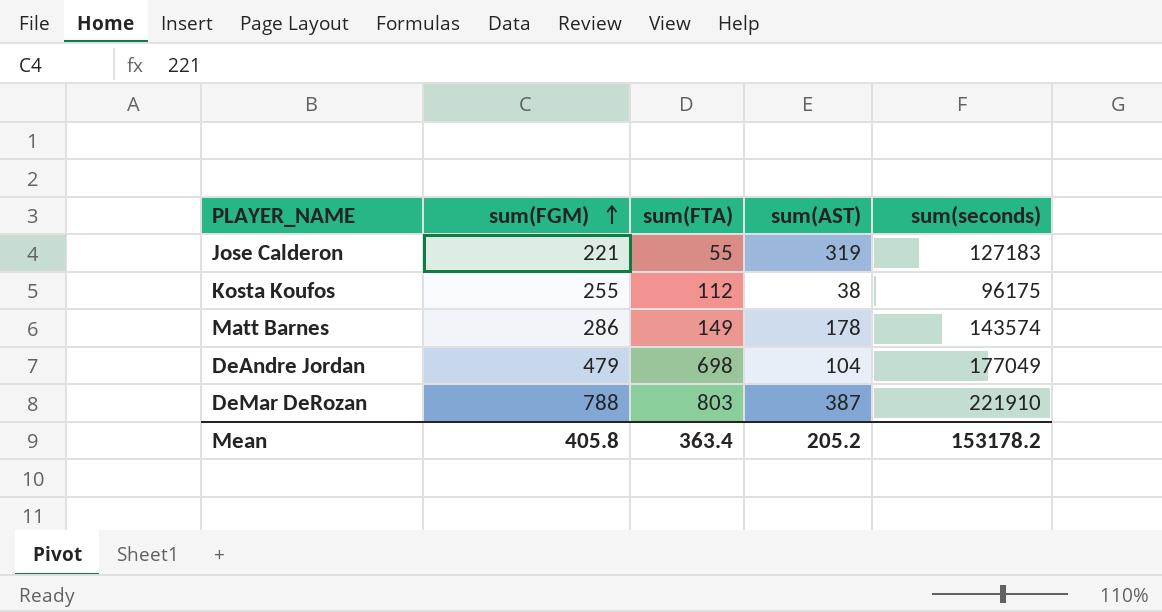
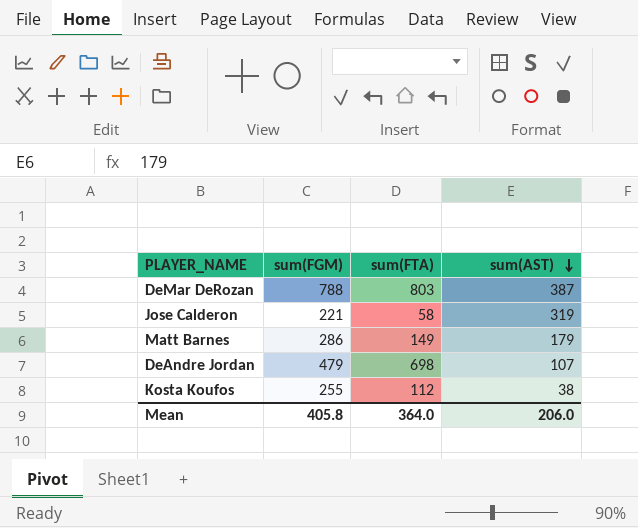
row order: sum(FGM) ascending -> sum(AST) descending
column sum(seconds) | position: 5 -> none
Jose Calderon | sum(FTA): 55 -> 58
Matt Barnes | sum(AST): 178 -> 179
DeAndre Jordan | sum(AST): 104 -> 107
Mean | sum(FTA): 363.4 -> 364.0
Mean | sum(AST): 205.2 -> 206.0

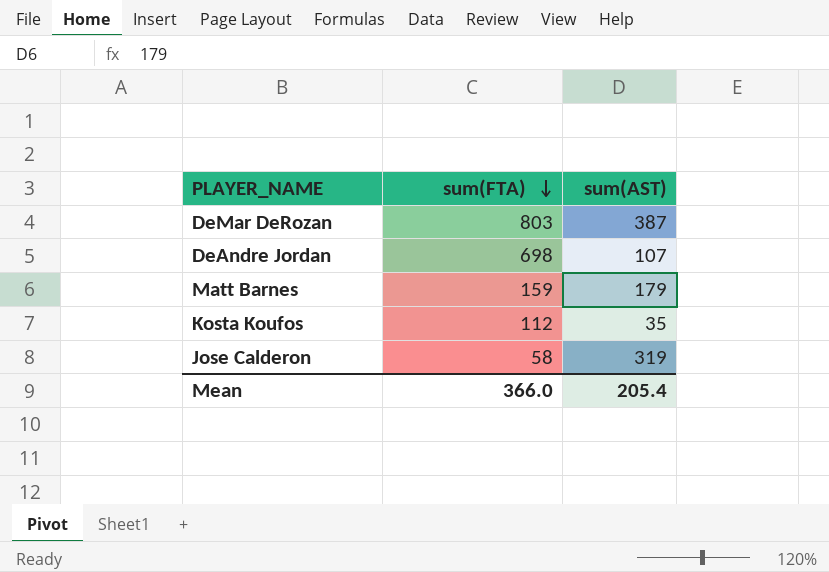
row order: sum(AST) descending -> sum(FTA) descending
column sum(FGM) | position: 2 -> none
Matt Barnes | sum(FTA): 149 -> 159
Kosta Koufos | sum(AST): 38 -> 35
Mean | sum(FTA): 364.0 -> 366.0
Mean | sum(AST): 206.0 -> 205.4

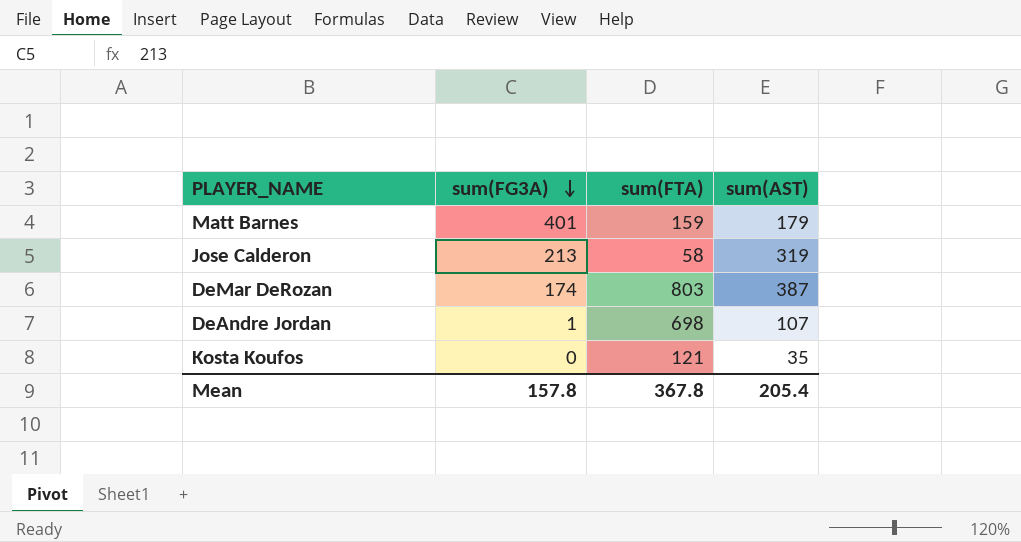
row order: sum(FTA) descending -> sum(FG3A) descending
column sum(FG3A) | position: none -> 2
Kosta Koufos | sum(FTA): 112 -> 121
Mean | sum(FTA): 366.0 -> 367.8

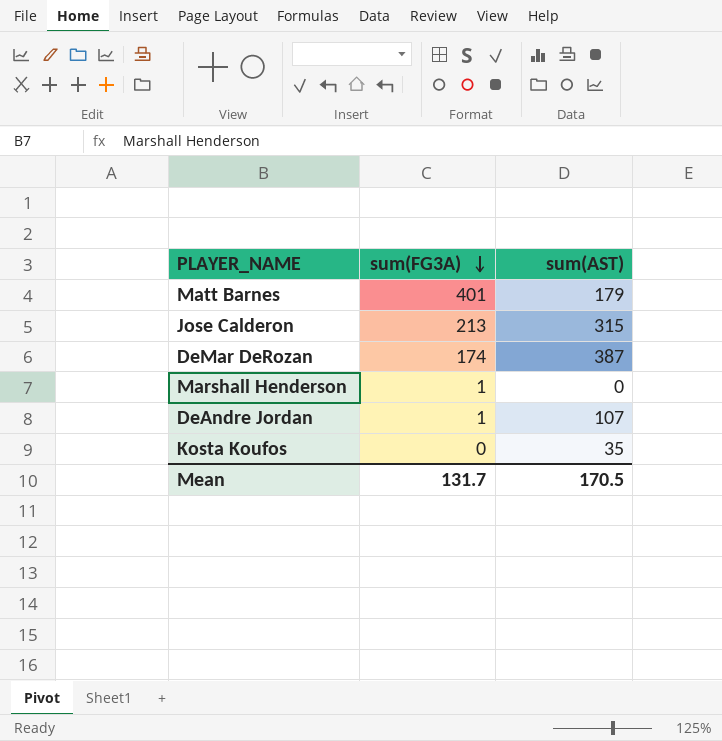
column sum(FTA) | position: 3 -> none
Jose Calderon | sum(AST): 319 -> 315
row Marshall Henderson: none -> 1 | 0
Mean | sum(FG3A): 157.8 -> 131.7
Mean | sum(AST): 205.4 -> 170.5

